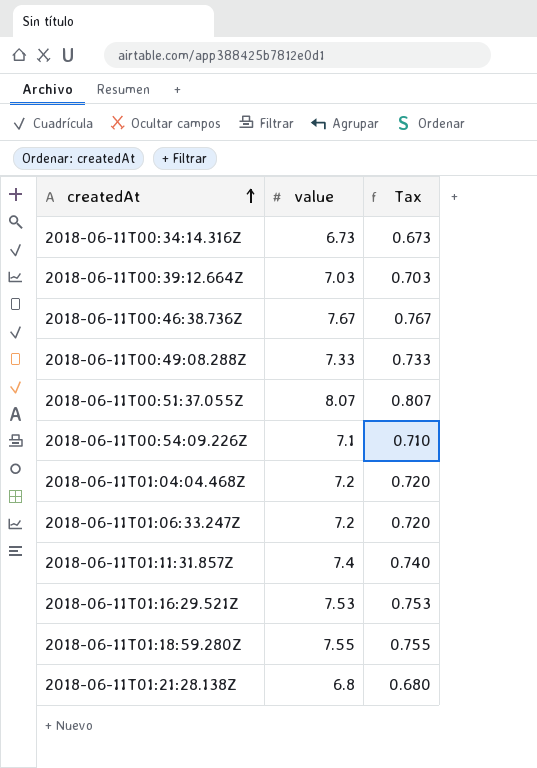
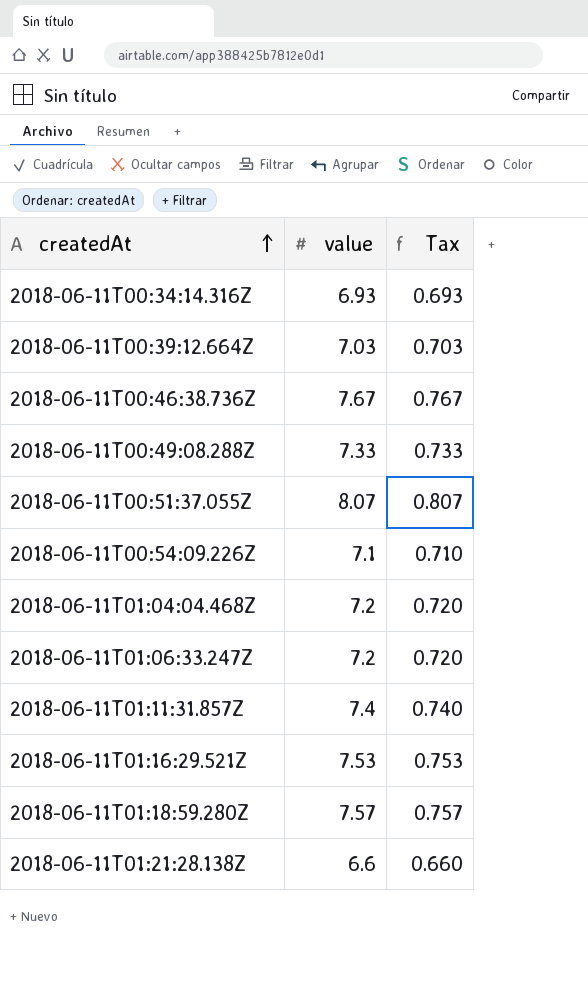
2018-06-11T00:34:14.316Z | value: 6.73 -> 6.93
2018-06-11T00:34:14.316Z | Tax: 0.673 -> 0.693
2018-06-11T01:18:59.280Z | value: 7.55 -> 7.57
2018-06-11T01:18:59.280Z | Tax: 0.755 -> 0.757
2018-06-11T01:21:28.138Z | value: 6.8 -> 6.6
2018-06-11T01:21:28.138Z | Tax: 0.680 -> 0.660

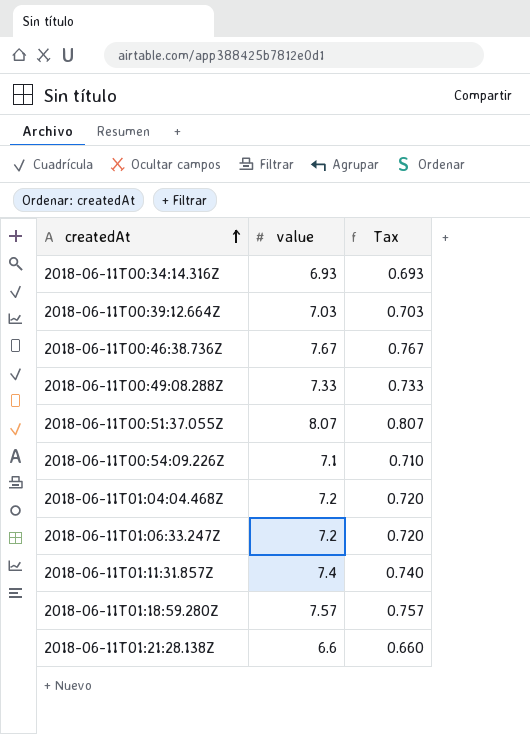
row 2018-06-11T01:16:29.521Z: 7.53 | 0.753 -> none

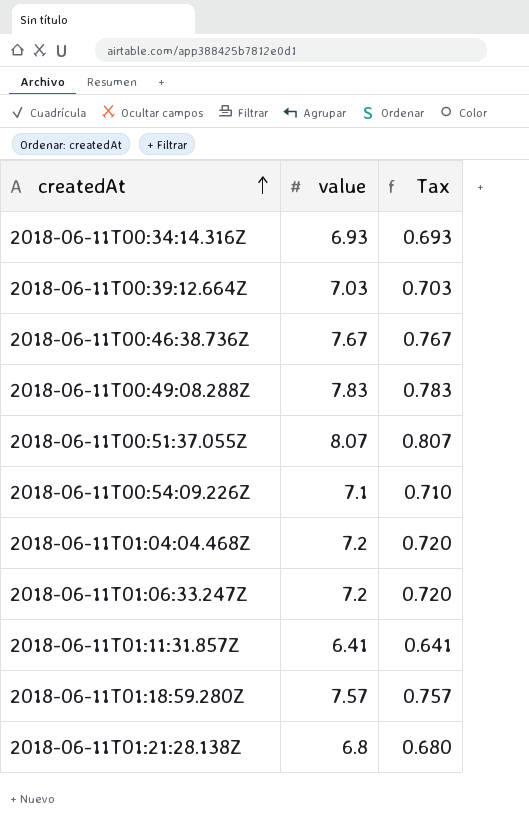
2018-06-11T00:49:08.288Z | value: 7.33 -> 7.83
2018-06-11T00:49:08.288Z | Tax: 0.733 -> 0.783
2018-06-11T01:11:31.857Z | value: 7.4 -> 6.41
2018-06-11T01:11:31.857Z | Tax: 0.740 -> 0.641
2018-06-11T01:21:28.138Z | value: 6.6 -> 6.8
2018-06-11T01:21:28.138Z | Tax: 0.660 -> 0.680

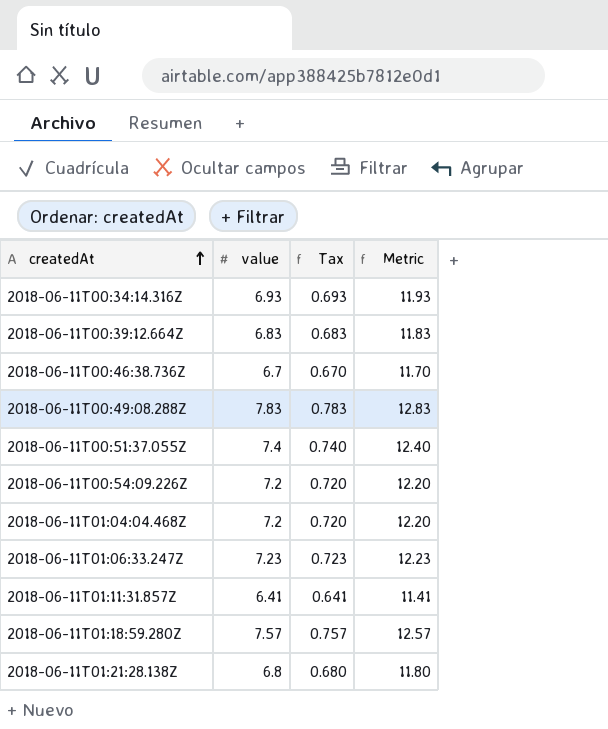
column Metric | formula: none -> [value] + 5
2018-06-11T00:39:12.664Z | value: 7.03 -> 6.83
2018-06-11T00:39:12.664Z | Tax: 0.703 -> 0.683
2018-06-11T00:46:38.736Z | value: 7.67 -> 6.7
2018-06-11T00:46:38.736Z | Tax: 0.767 -> 0.670
2018-06-11T00:51:37.055Z | value: 8.07 -> 7.4
2018-06-11T00:51:37.055Z | Tax: 0.807 -> 0.740
2018-06-11T00:54:09.226Z | value: 7.1 -> 7.2
2018-06-11T00:54:09.226Z | Tax: 0.710 -> 0.720
2018-06-11T01:06:33.247Z | value: 7.2 -> 7.23
2018-06-11T01:06:33.247Z | Tax: 0.720 -> 0.723

